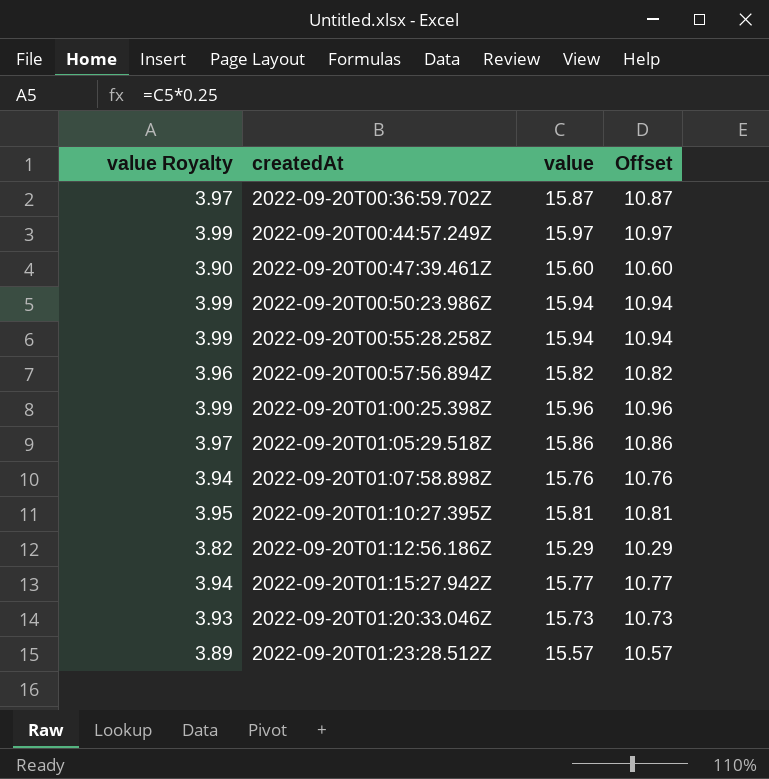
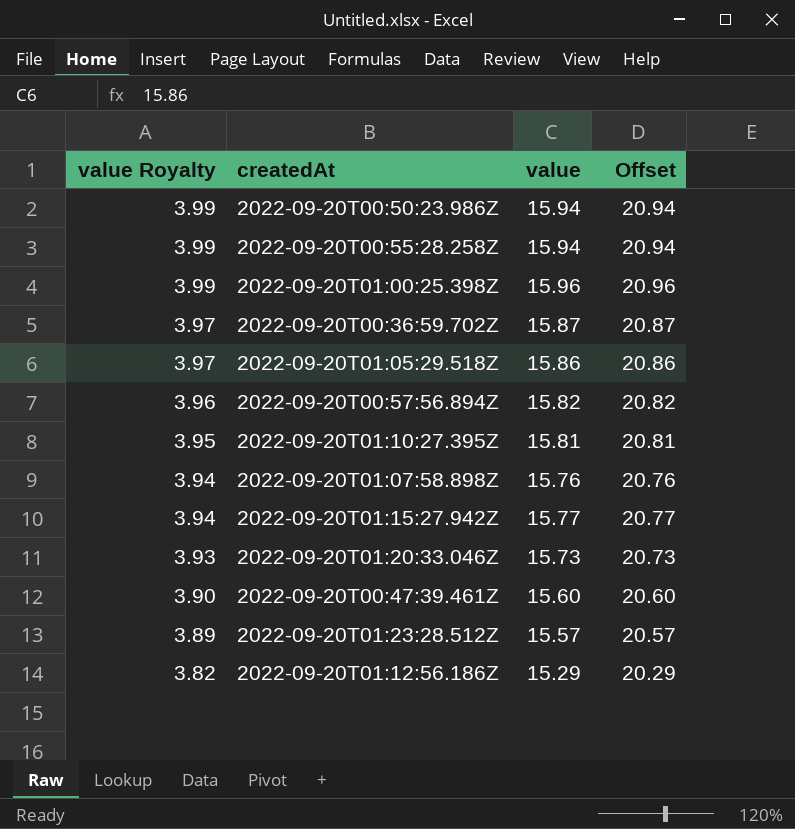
row order: createdAt ascending -> value Royalty descending
column Offset | formula: [value] - 5 -> [value] + 5
row 2022-09-20T00:44:57.249Z: 3.99 | 15.97 | 10.97 -> none

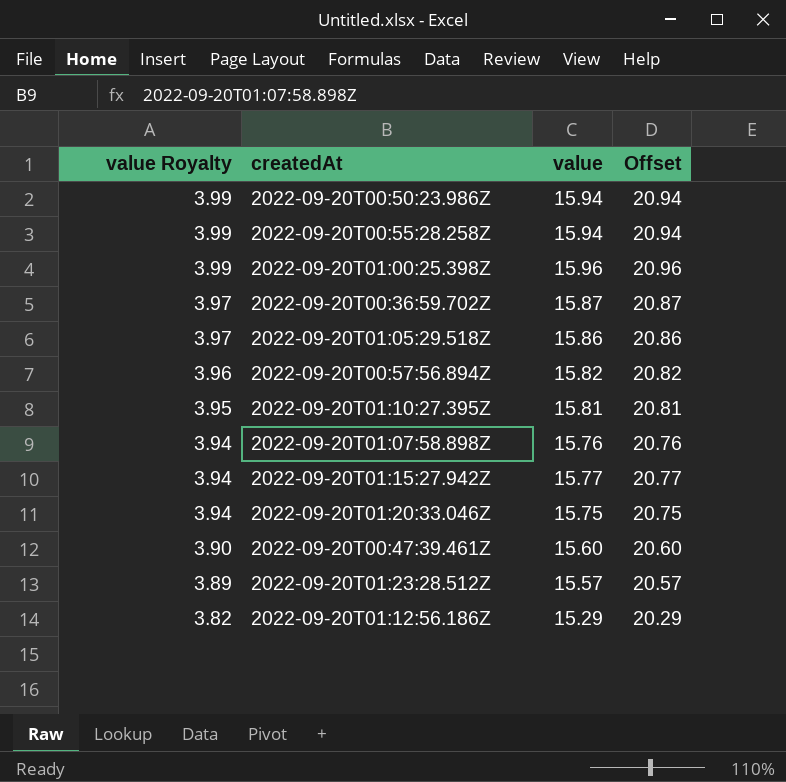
2022-09-20T01:20:33.046Z | value Royalty: 3.93 -> 3.94
2022-09-20T01:20:33.046Z | value: 15.73 -> 15.75
2022-09-20T01:20:33.046Z | Offset: 20.73 -> 20.75

